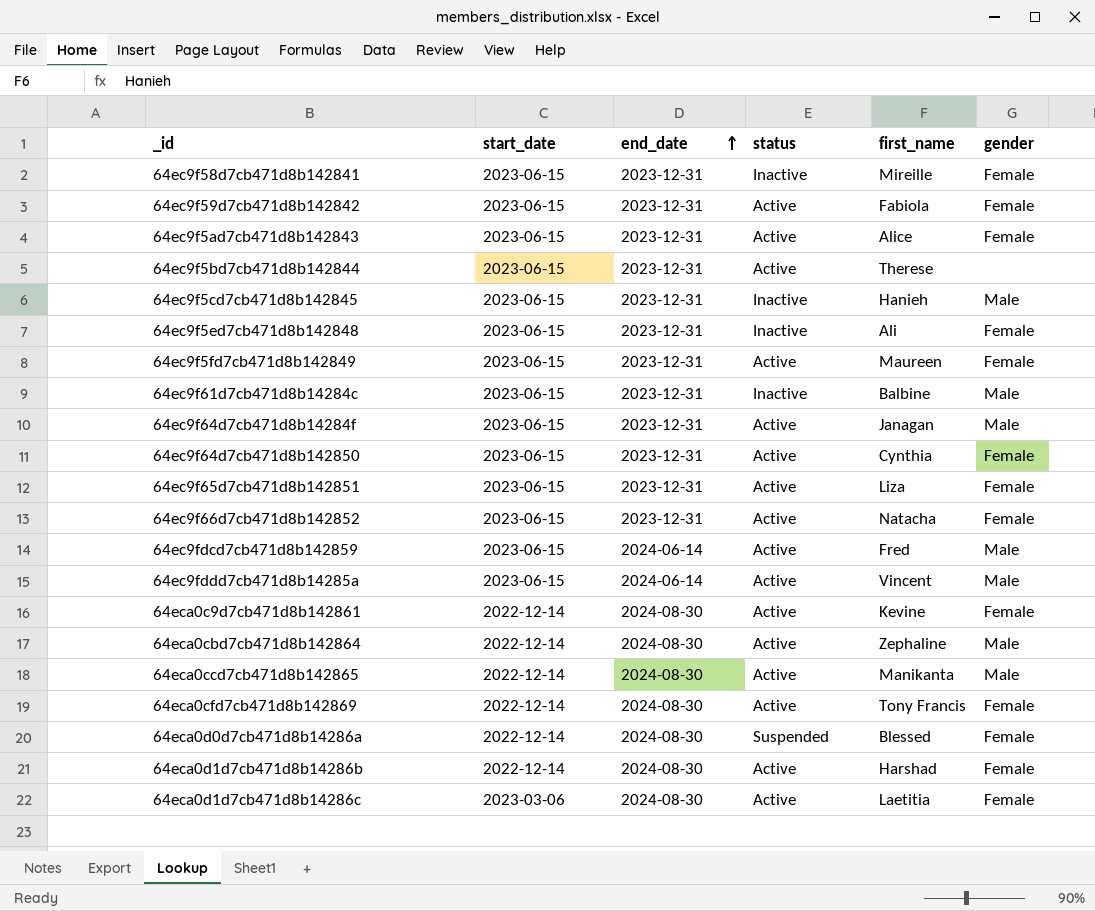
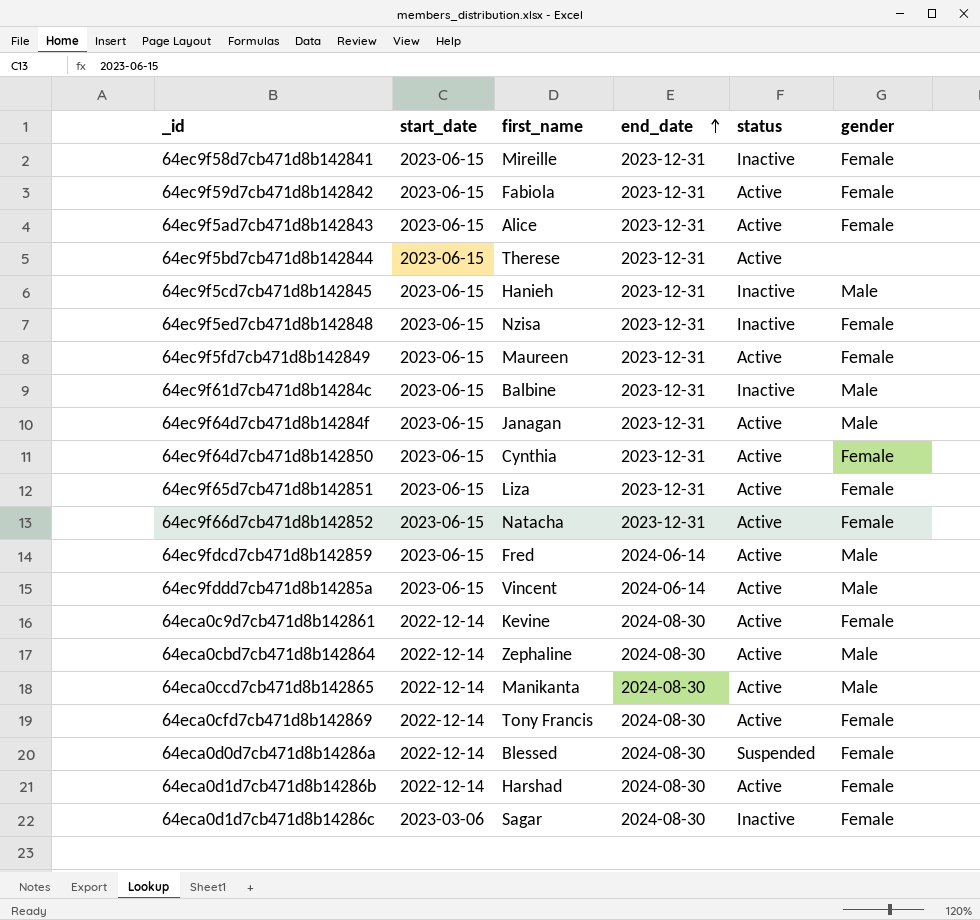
column first_name | position: 5 -> 3
64ec9f5ed7cb471d8b142848 | first_name: Ali -> Nzisa
64eca0d1d7cb471d8b14286c | first_name: Laetitia -> Sagar
64eca0d1d7cb471d8b14286c | status: Active -> Inactive

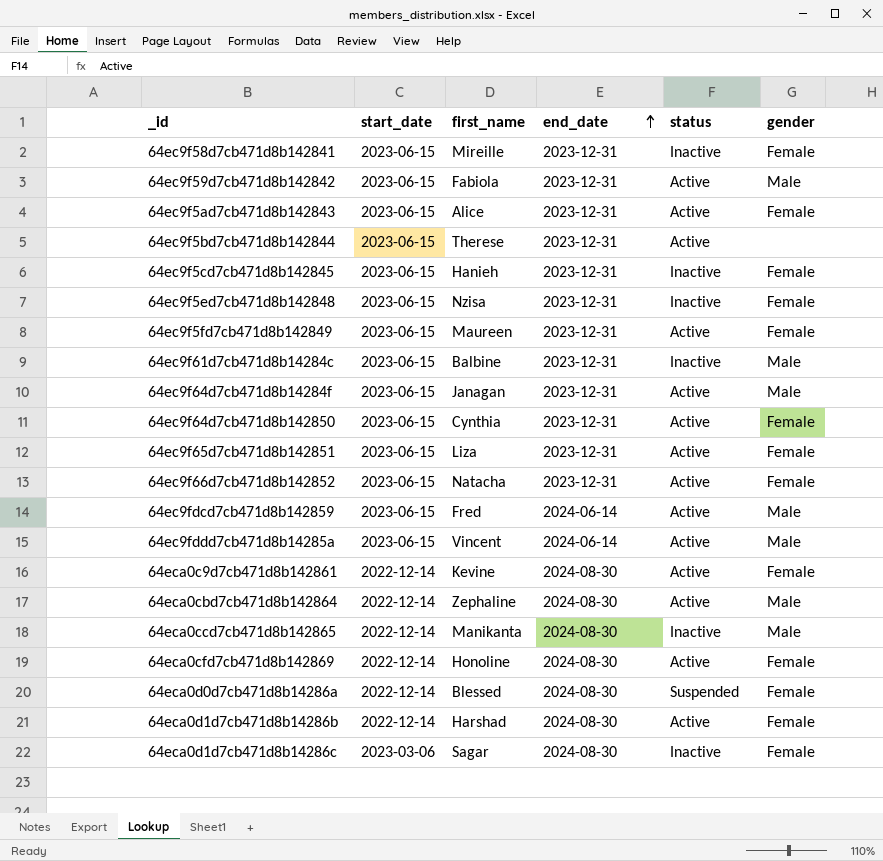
64ec9f59d7cb471d8b142842 | gender: Female -> Male
64ec9f5cd7cb471d8b142845 | gender: Male -> Female
64eca0ccd7cb471d8b142865 | status: Active -> Inactive
64eca0cfd7cb471d8b142869 | first_name: Tony Francis -> Honoline

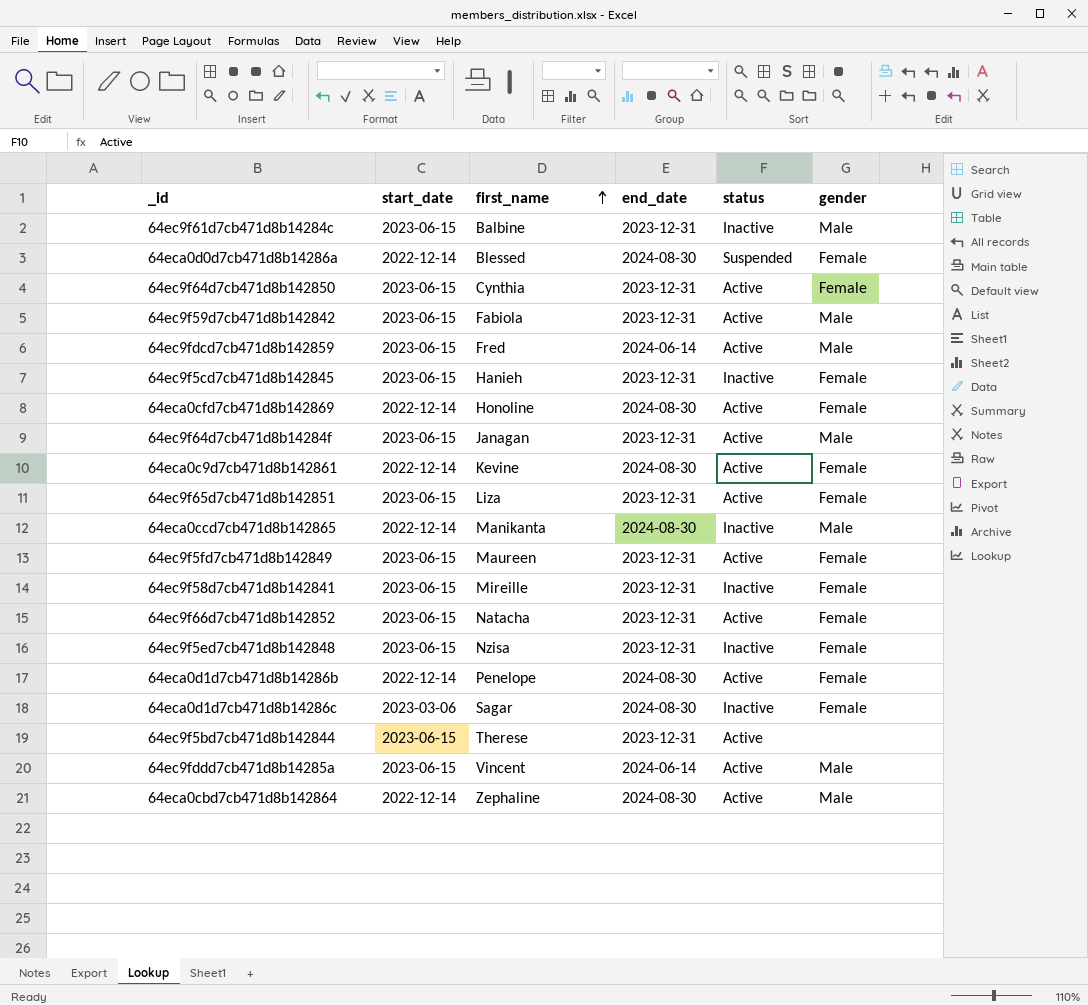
row order: end_date ascending -> first_name ascending
row 64ec9f5ad7cb471d8b142843: 2023-06-15 | Alice | 2023-12-31 | Active | Female -> none
64eca0d1d7cb471d8b14286b | first_name: Harshad -> Penelope

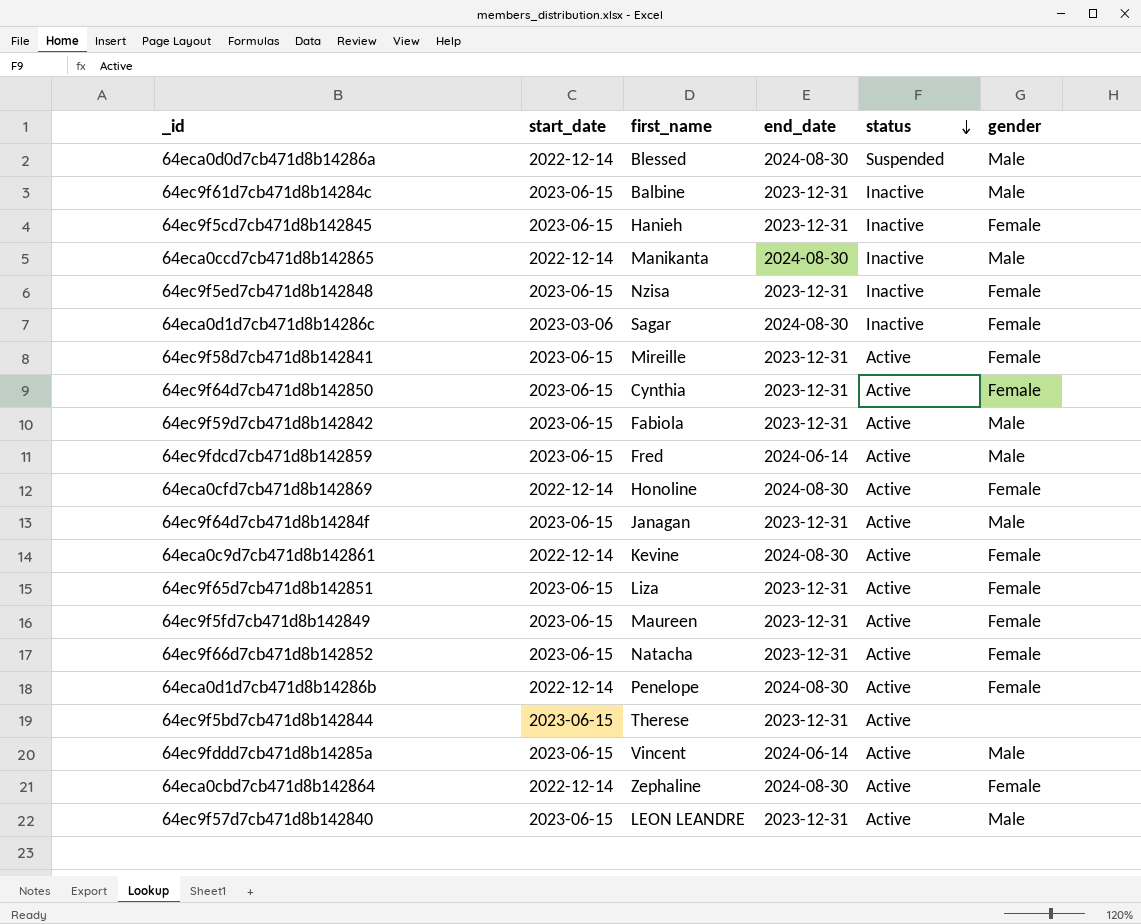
row order: first_name ascending -> status descending
64eca0d0d7cb471d8b14286a | gender: Female -> Male
64ec9f58d7cb471d8b142841 | status: Inactive -> Active
64eca0cbd7cb471d8b142864 | gender: Male -> Female
row 64ec9f57d7cb471d8b142840: none -> 2023-06-15 | LEON LEANDRE | 2023-12-31 | Active | Male

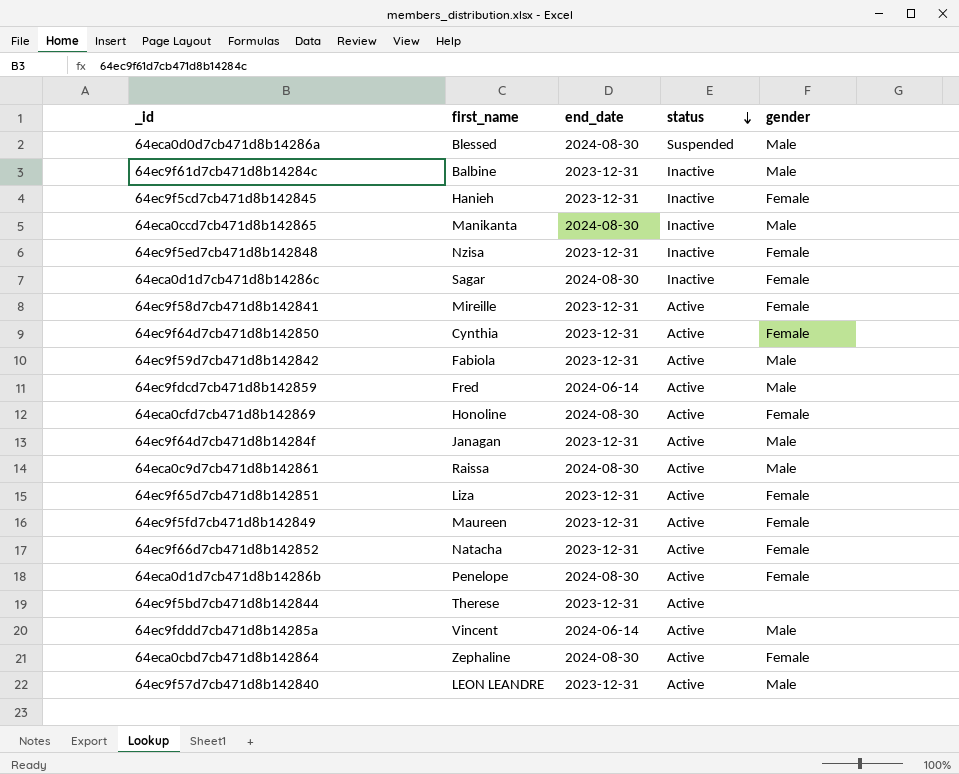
column start_date | position: 2 -> none
64eca0c9d7cb471d8b142861 | first_name: Kevine -> Raissa
64eca0c9d7cb471d8b142861 | gender: Female -> Male

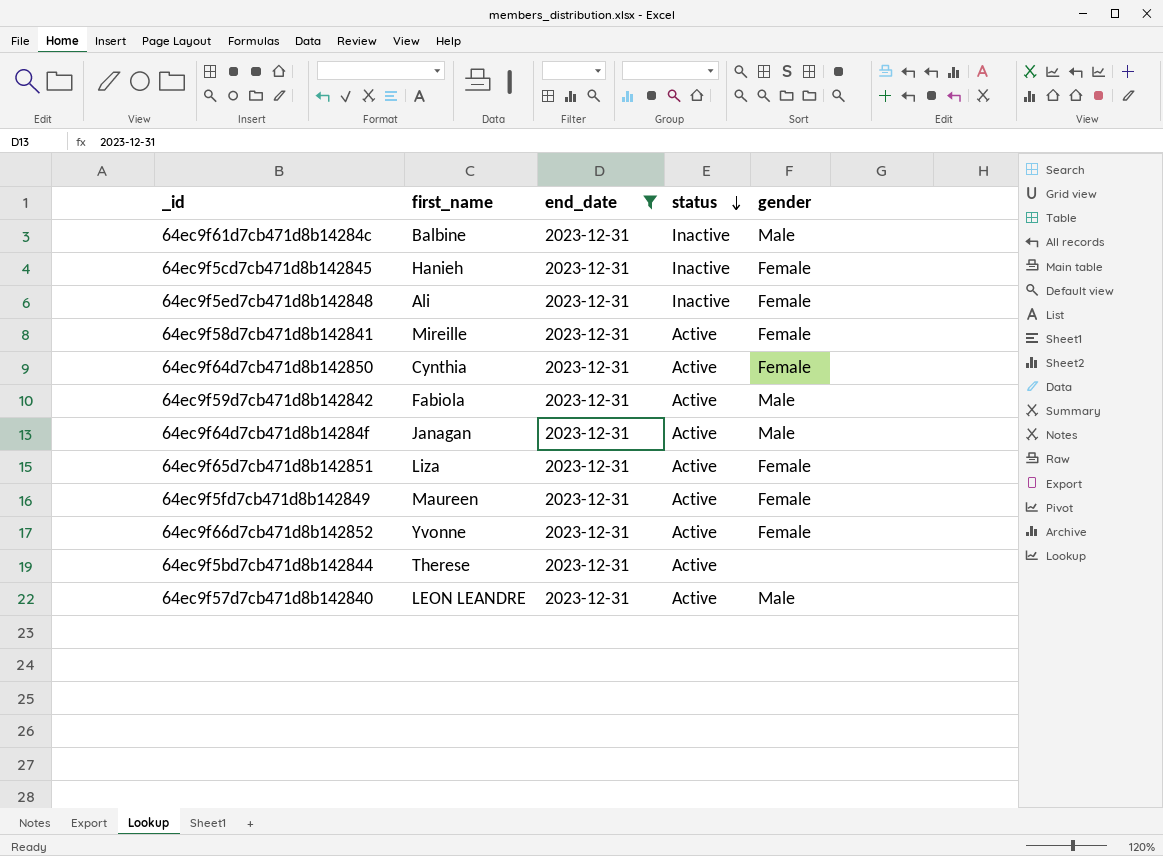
filter: none -> end_date = 2023-12-31
64ec9f5ed7cb471d8b142848 | first_name: Nzisa -> Ali
64ec9f66d7cb471d8b142852 | first_name: Natacha -> Yvonne

